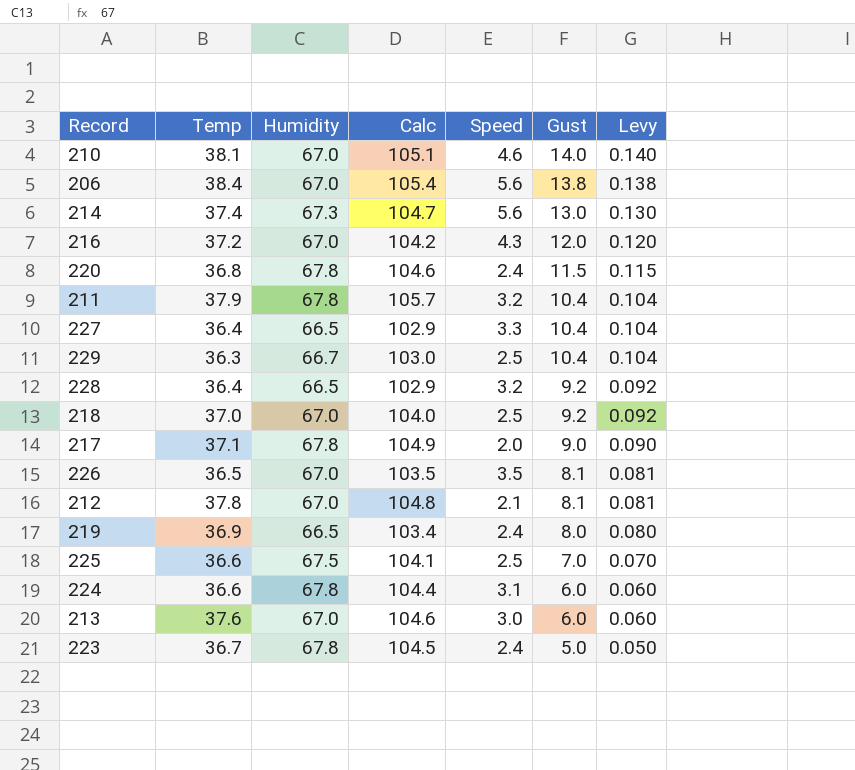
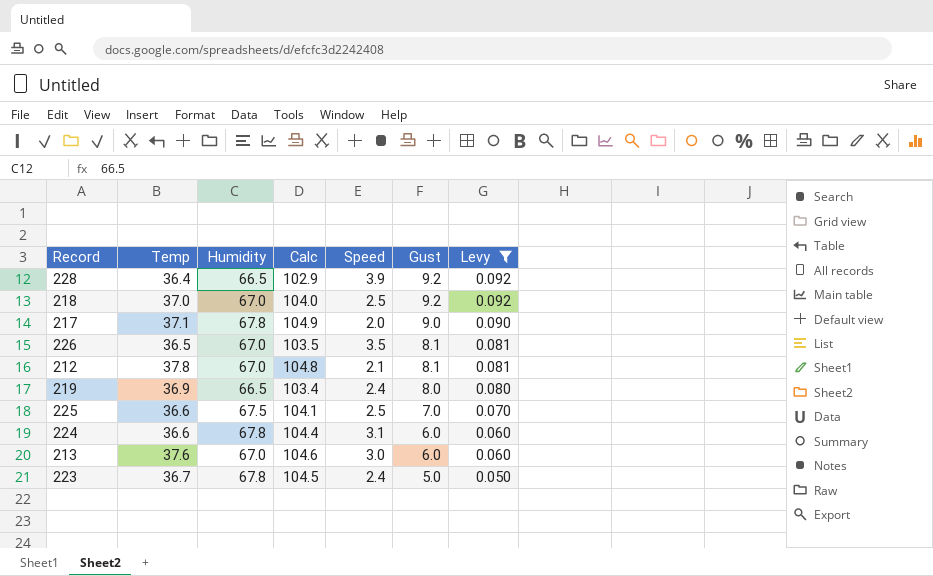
filter: none -> Levy <= 0.092
228 | Speed: 3.2 -> 3.9

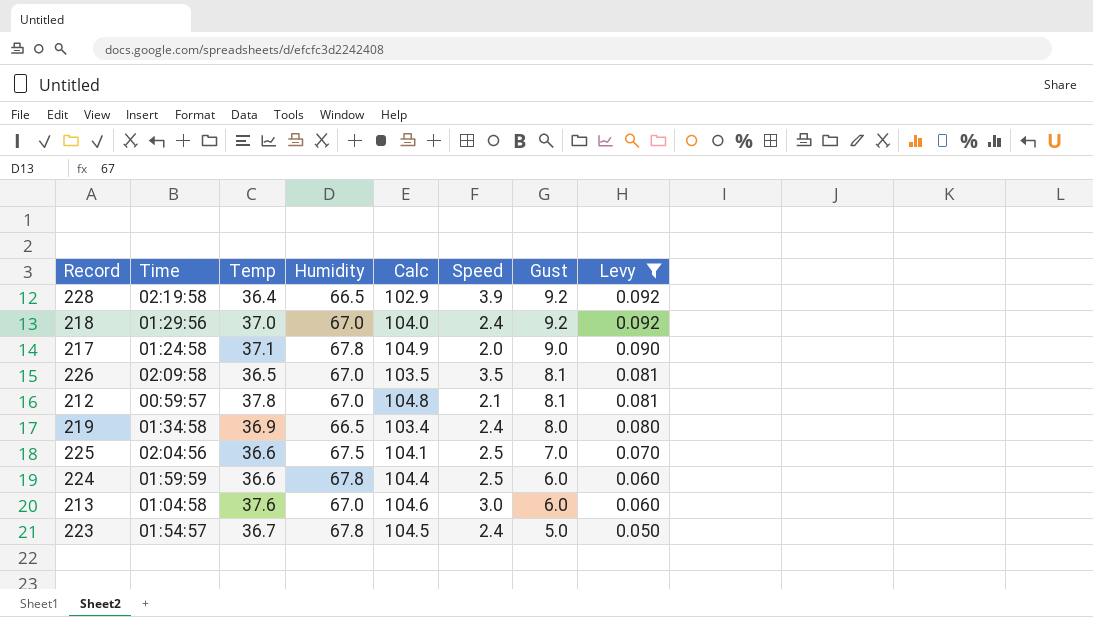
column Time | position: none -> 2
218 | Speed: 2.5 -> 2.4
224 | Speed: 3.1 -> 2.5

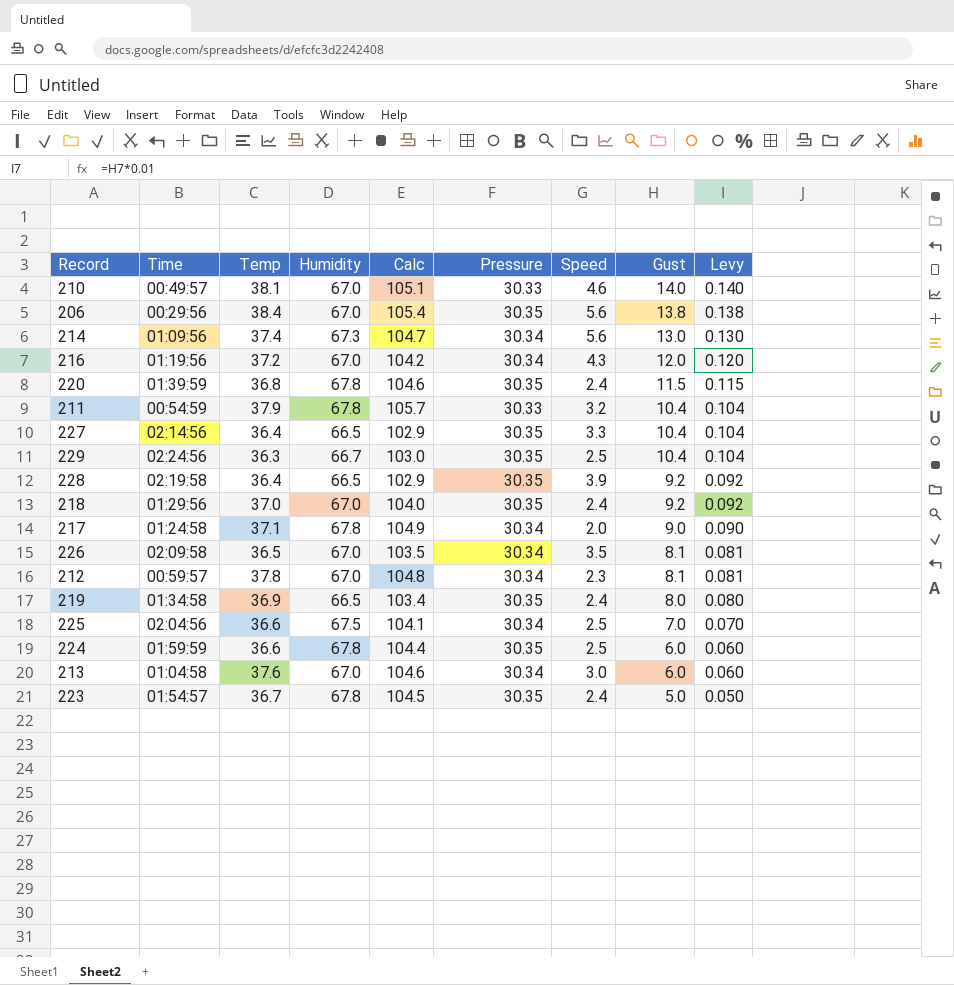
filter: Levy <= 0.092 -> none
column Pressure | position: none -> 6
212 | Speed: 2.1 -> 2.3

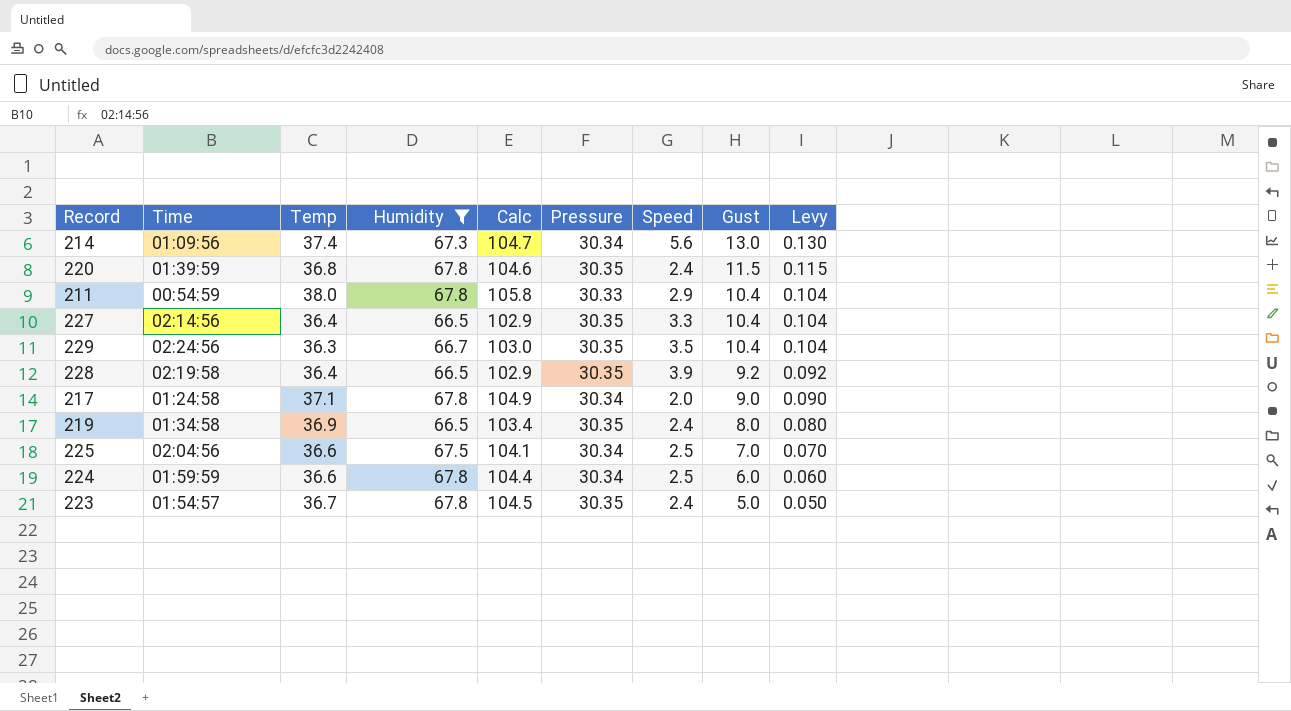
filter: none -> Humidity != 67.0
211 | Temp: 37.9 -> 38.0
211 | Calc: 105.7 -> 105.8
211 | Speed: 3.2 -> 2.9
229 | Speed: 2.5 -> 3.5
224 | Pressure: 30.35 -> 30.34

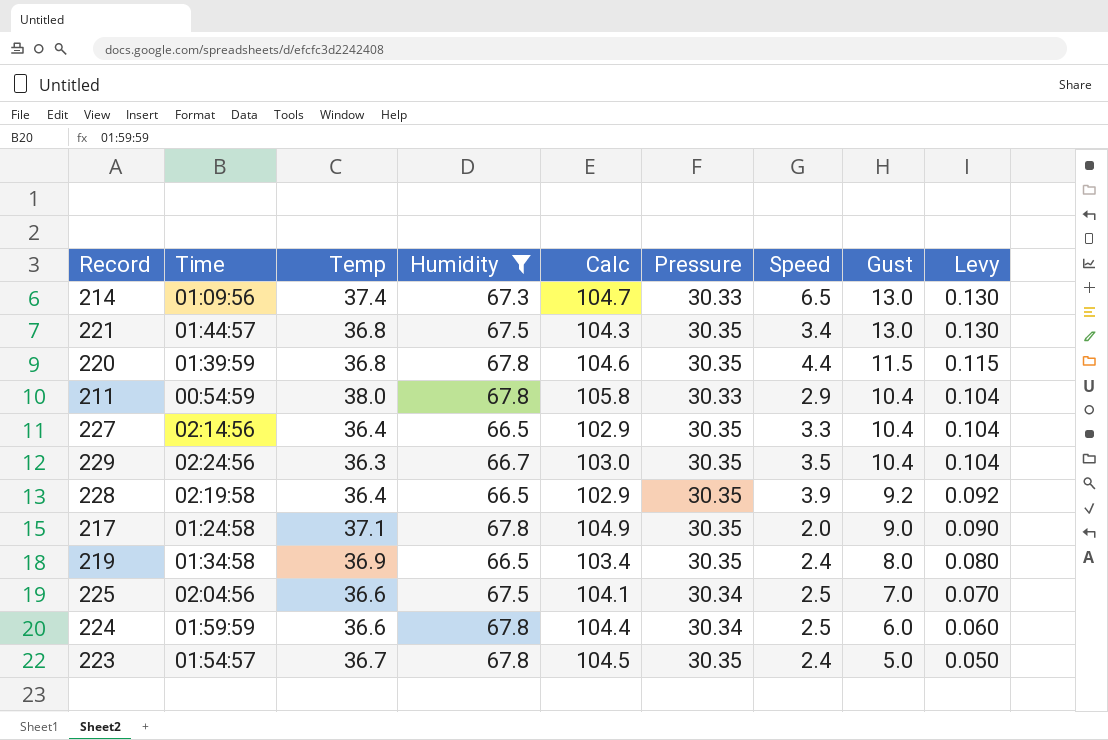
214 | Pressure: 30.34 -> 30.33
214 | Speed: 5.6 -> 6.5
row 221: none -> 01:44:57 | 36.8 | 67.5 | 104.3 | 30.35 | 3.4 | 13.0 | 0.130
220 | Speed: 2.4 -> 4.4
217 | Pressure: 30.34 -> 30.35

